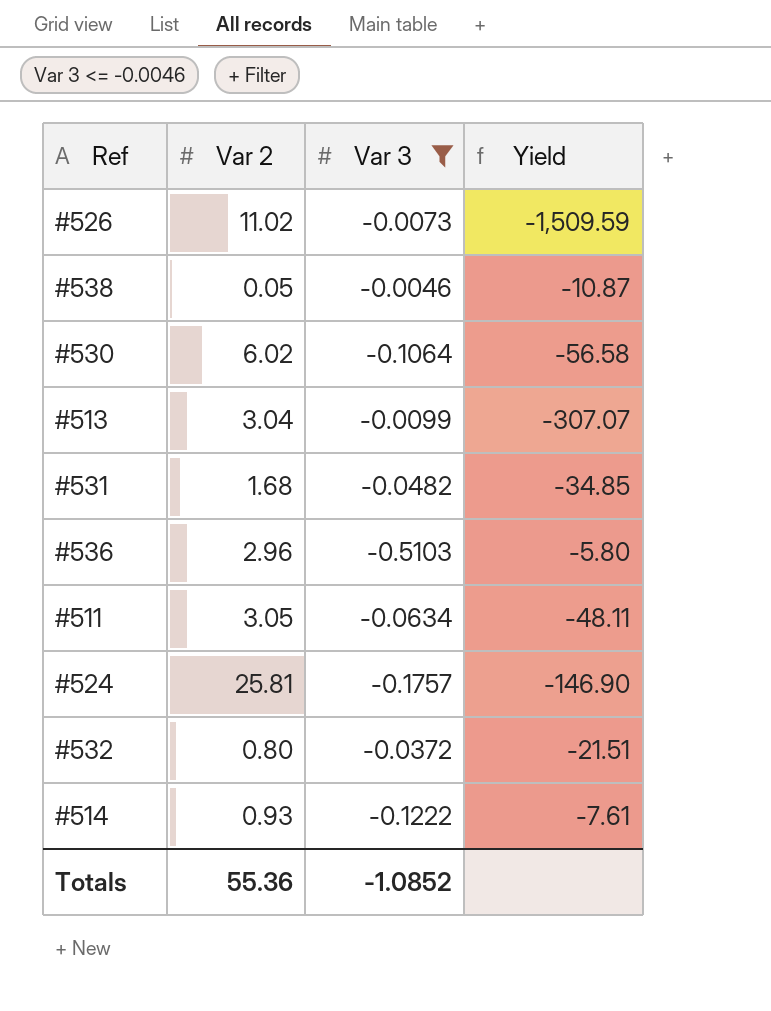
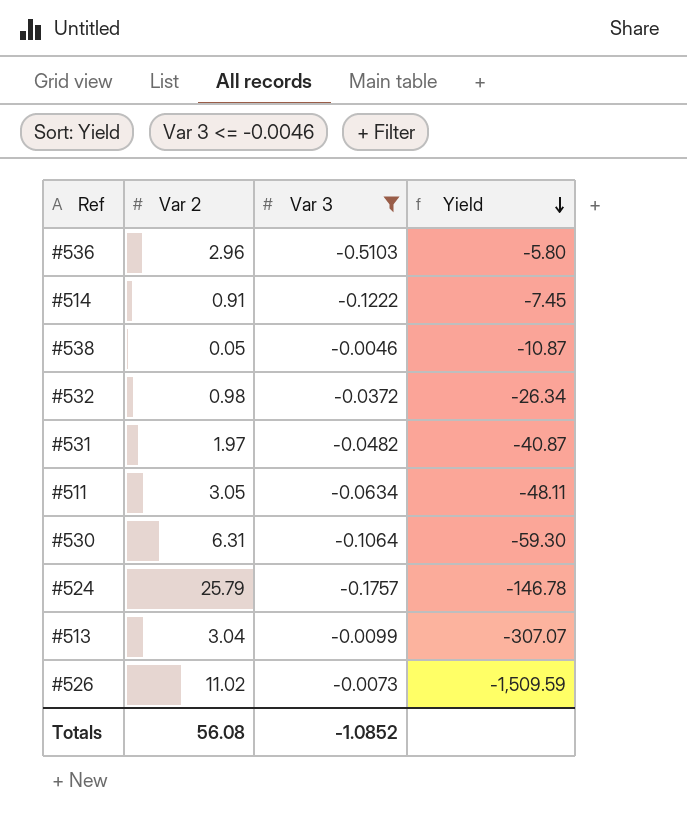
row order: none -> Yield descending
#514 | Var 2: 0.93 -> 0.91
#514 | Yield: -7.61 -> -7.45
#532 | Var 2: 0.80 -> 0.98
#532 | Yield: -21.51 -> -26.34
#531 | Var 2: 1.68 -> 1.97
#531 | Yield: -34.85 -> -40.87
#530 | Var 2: 6.02 -> 6.31
#530 | Yield: -56.58 -> -59.30
#524 | Var 2: 25.81 -> 25.79
#524 | Yield: -146.90 -> -146.78
Totals | Var 2: 55.36 -> 56.08

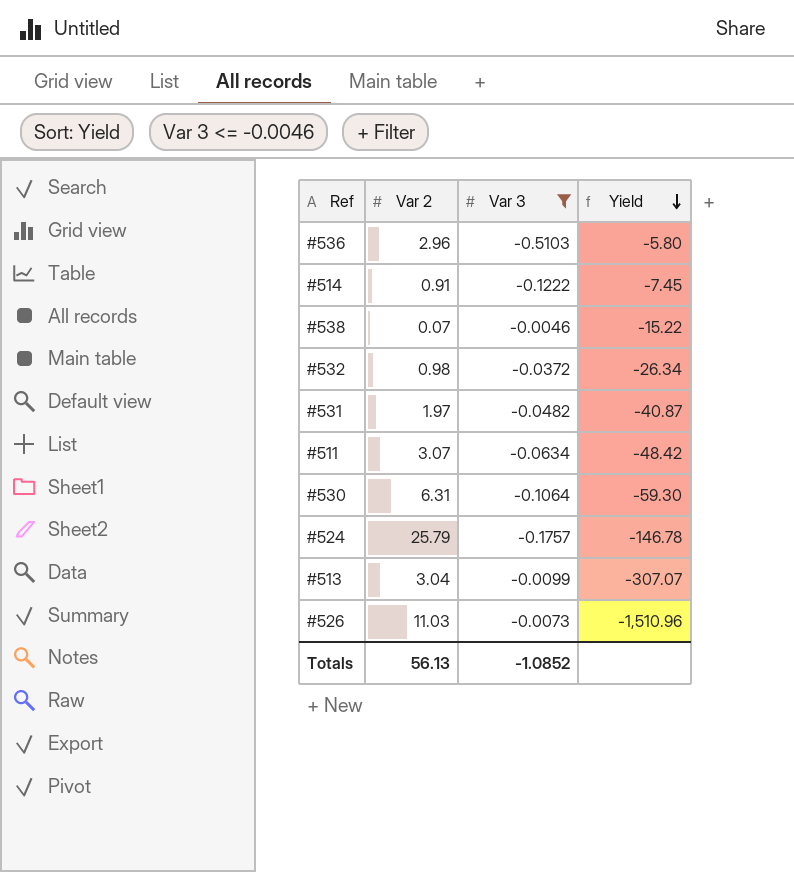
#538 | Var 2: 0.05 -> 0.07
#538 | Yield: -10.87 -> -15.22
#511 | Var 2: 3.05 -> 3.07
#511 | Yield: -48.11 -> -48.42
#526 | Var 2: 11.02 -> 11.03
#526 | Yield: -1,509.59 -> -1,510.96
Totals | Var 2: 56.08 -> 56.13

